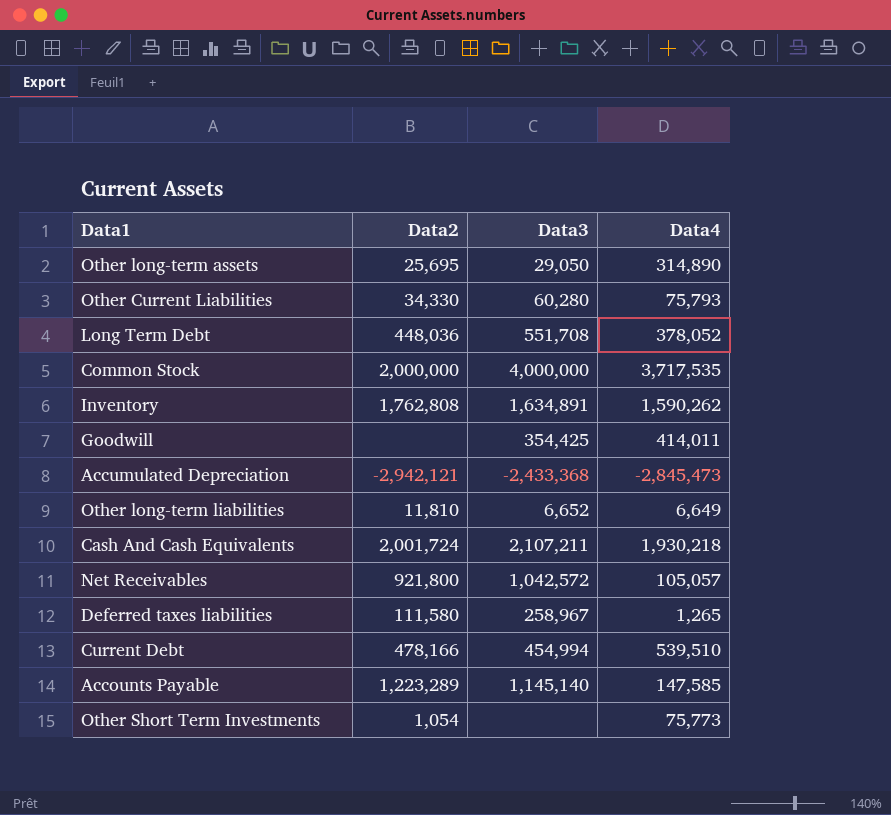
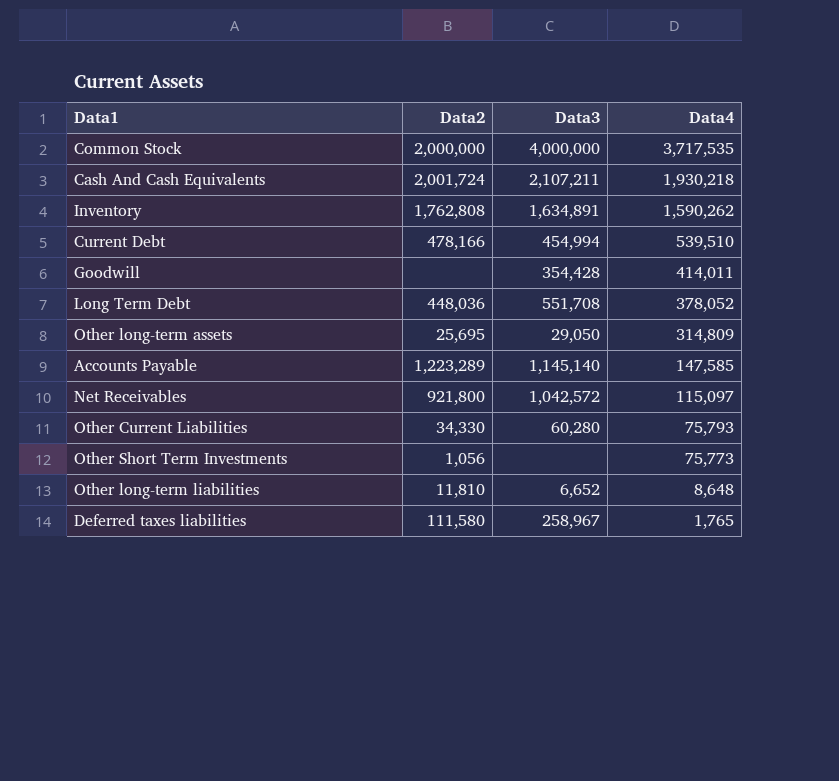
row order: none -> Data4 descending
row Accumulated Depreciation: -2,942,121 | -2,433,368 | -2,845,473 -> none
Goodwill | Data3: 354,425 -> 354,428
Other long-term assets | Data4: 314,890 -> 314,809
Net Receivables | Data4: 105,057 -> 115,097
Other Short Term Investments | Data2: 1,054 -> 1,056
Other long-term liabilities | Data4: 6,649 -> 8,648
Deferred taxes liabilities | Data4: 1,265 -> 1,765

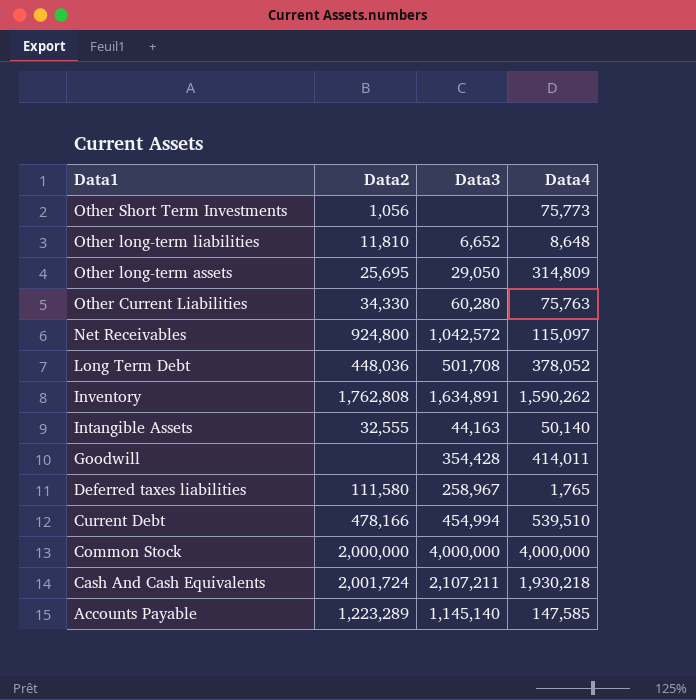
row order: Data4 descending -> Data1 descending
Other Current Liabilities | Data4: 75,793 -> 75,763
Net Receivables | Data2: 921,800 -> 924,800
Long Term Debt | Data3: 551,708 -> 501,708
row Intangible Assets: none -> 32,555 | 44,163 | 50,140
Common Stock | Data4: 3,717,535 -> 4,000,000

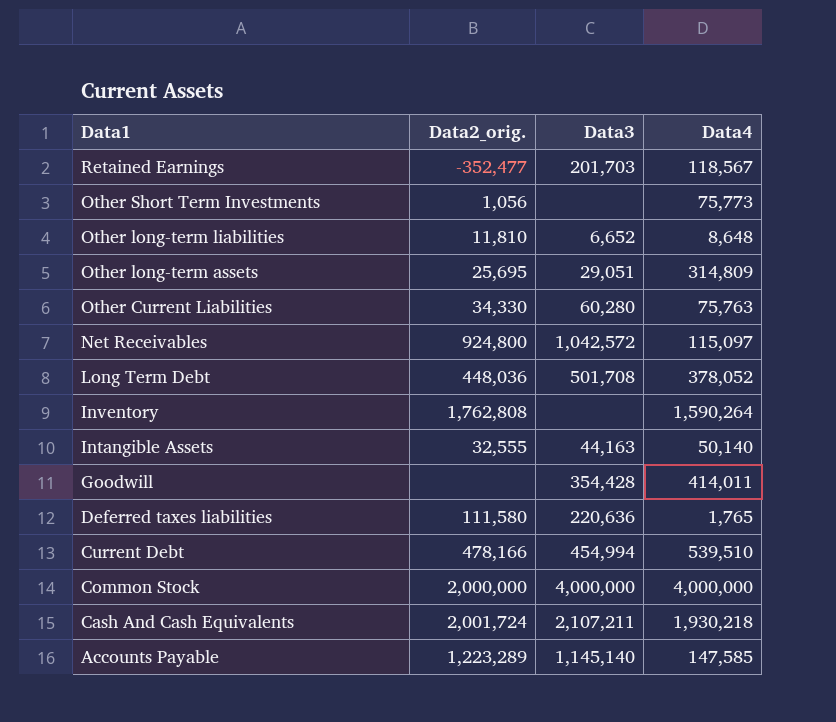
column name: Data2 -> Data2_orig.
row Retained Earnings: none -> -352,477 | 201,703 | 118,567
Other long-term assets | Data3: 29,050 -> 29,051
Inventory | Data3: 1,634,891 -> none
Inventory | Data4: 1,590,262 -> 1,590,264
Deferred taxes liabilities | Data3: 258,967 -> 220,636

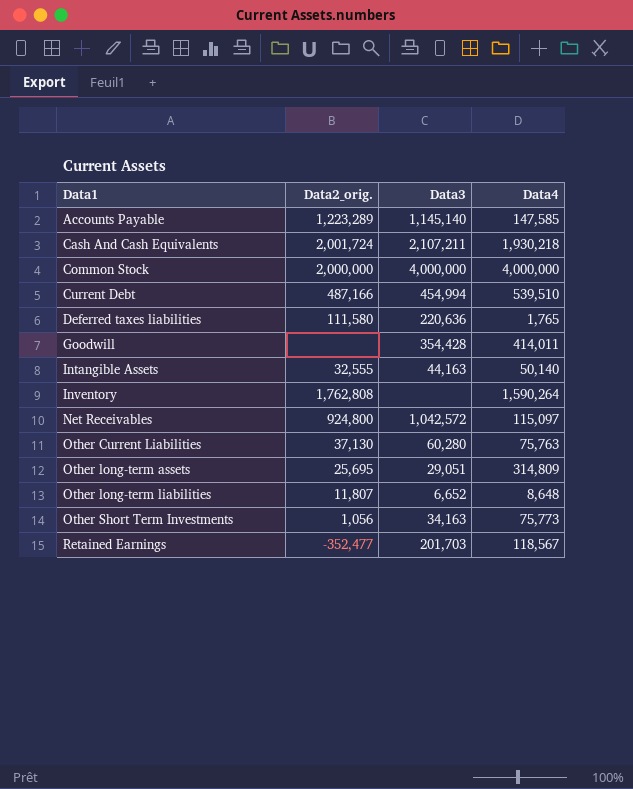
row order: Data1 descending -> Data1 ascending
row Long Term Debt: 448,036 | 501,708 | 378,052 -> none
Current Debt | Data2_orig.: 478,166 -> 487,166
Other Current Liabilities | Data2_orig.: 34,330 -> 37,130
Other long-term liabilities | Data2_orig.: 11,810 -> 11,807
Other Short Term Investments | Data3: none -> 34,163

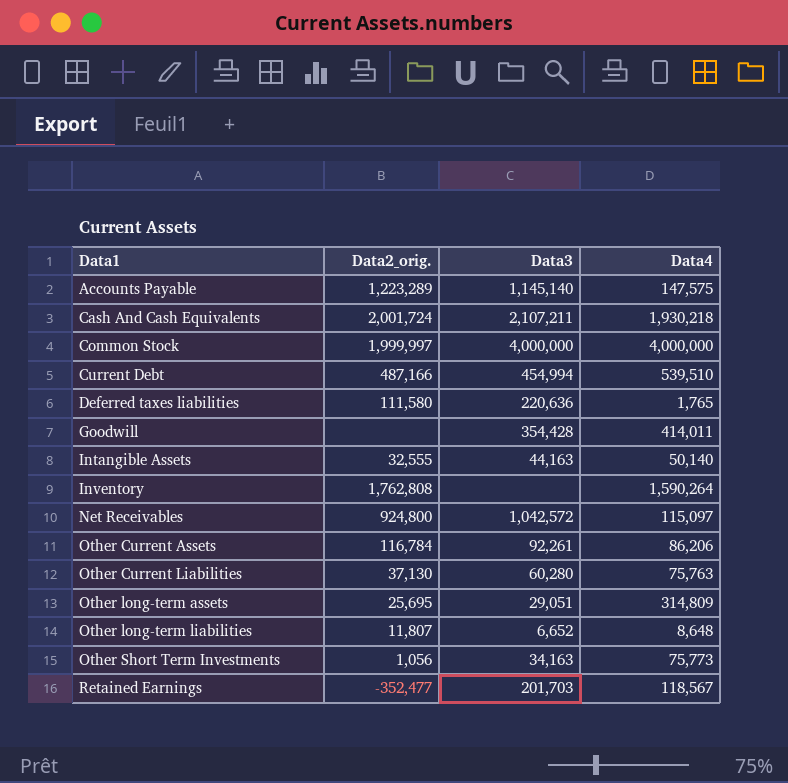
Accounts Payable | Data4: 147,585 -> 147,575
Common Stock | Data2_orig.: 2,000,000 -> 1,999,997
row Other Current Assets: none -> 116,784 | 92,261 | 86,206

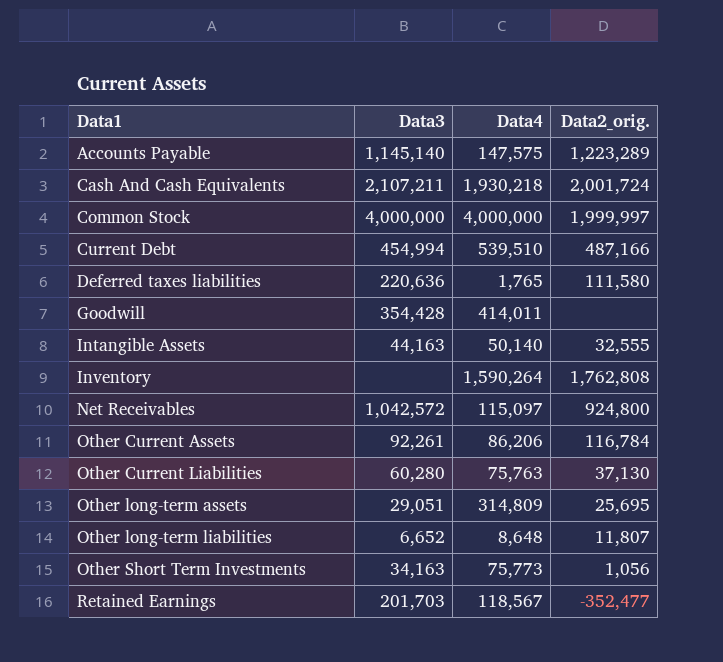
column Data2_orig. | position: 2 -> 4

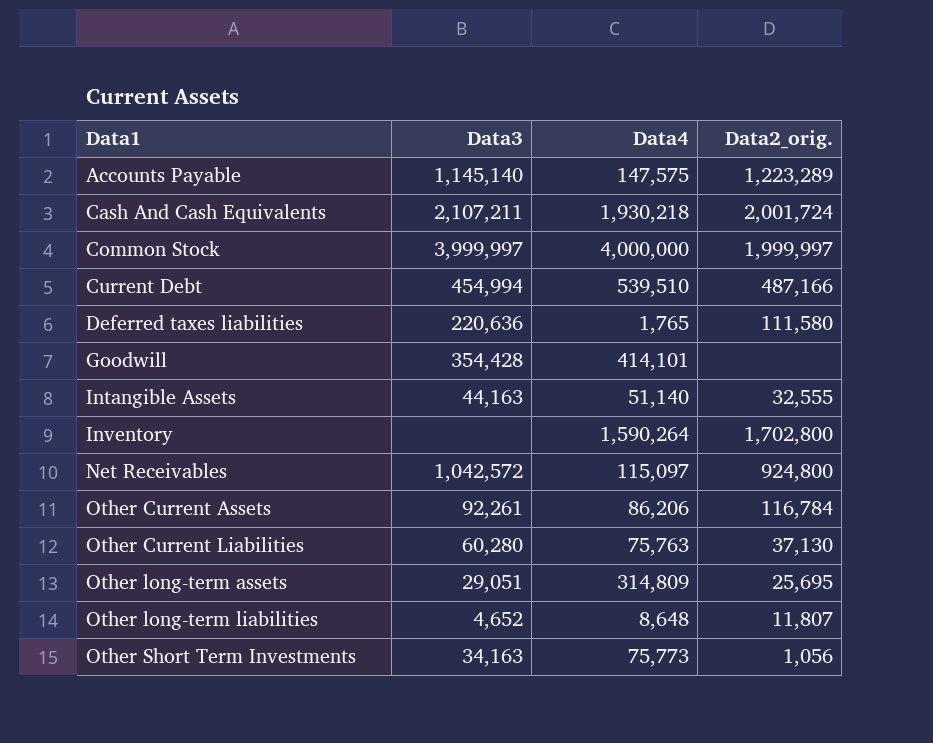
row Retained Earnings: 201,703 | 118,567 | -352,477 -> none
Common Stock | Data3: 4,000,000 -> 3,999,997
Goodwill | Data4: 414,011 -> 414,101
Intangible Assets | Data4: 50,140 -> 51,140
Inventory | Data2_orig.: 1,762,808 -> 1,702,800
Other long-term liabilities | Data3: 6,652 -> 4,652

